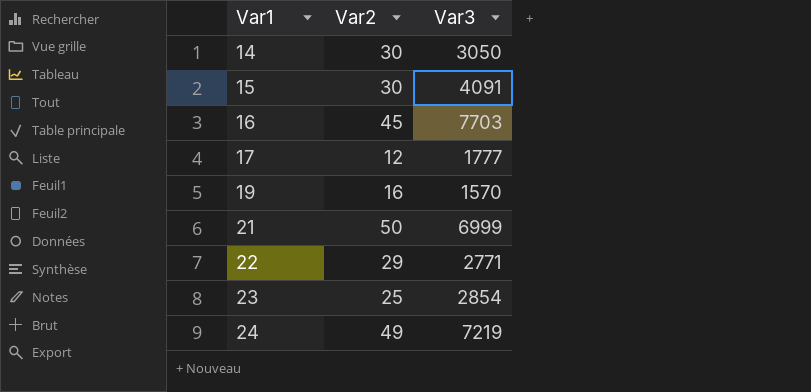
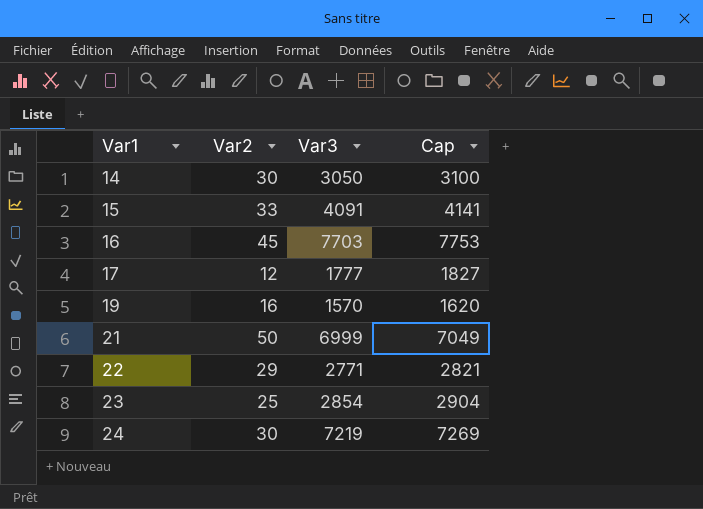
column Cap | formula: none -> [Var3] + 50
15 | Var2: 30 -> 33
24 | Var2: 49 -> 30

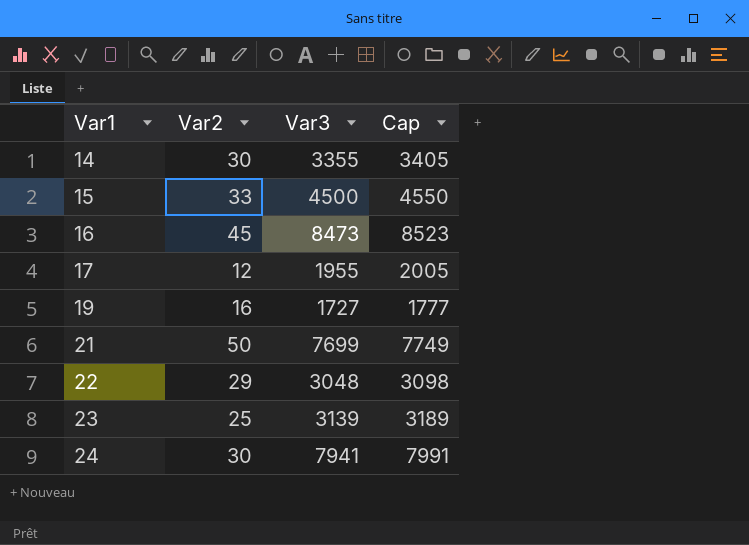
14 | Var3: 3050 -> 3355
14 | Cap: 3100 -> 3405
15 | Var3: 4091 -> 4500
15 | Cap: 4141 -> 4550
16 | Var3: 7703 -> 8473
16 | Cap: 7753 -> 8523
17 | Var3: 1777 -> 1955
17 | Cap: 1827 -> 2005
19 | Var3: 1570 -> 1727
19 | Cap: 1620 -> 1777
21 | Var3: 6999 -> 7699
21 | Cap: 7049 -> 7749
22 | Var3: 2771 -> 3048
22 | Cap: 2821 -> 3098
23 | Var3: 2854 -> 3139
23 | Cap: 2904 -> 3189
24 | Var3: 7219 -> 7941
24 | Cap: 7269 -> 7991

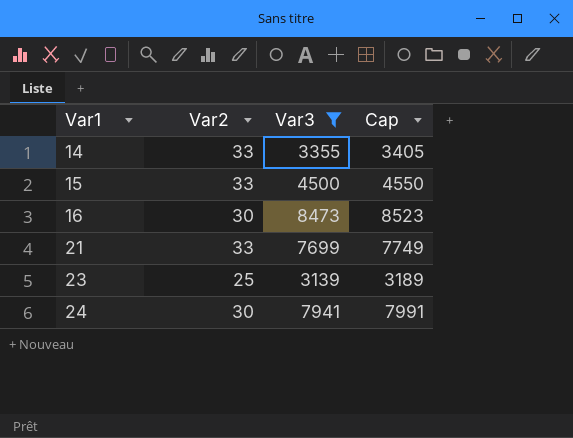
filter: none -> Var3 >= 3139
14 | Var2: 30 -> 33
16 | Var2: 45 -> 30
21 | Var2: 50 -> 33

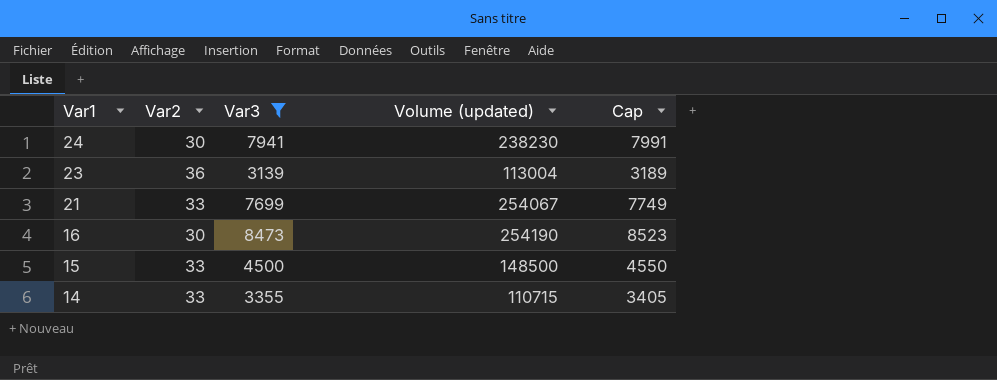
row order: Var1 ascending -> Var1 descending
column Volume (updated) | formula: none -> [Var2] * [Var3]
23 | Var2: 25 -> 36

